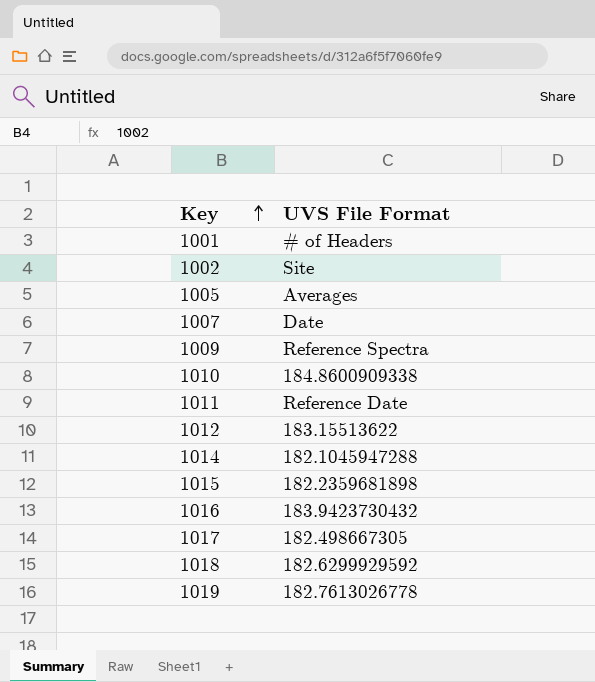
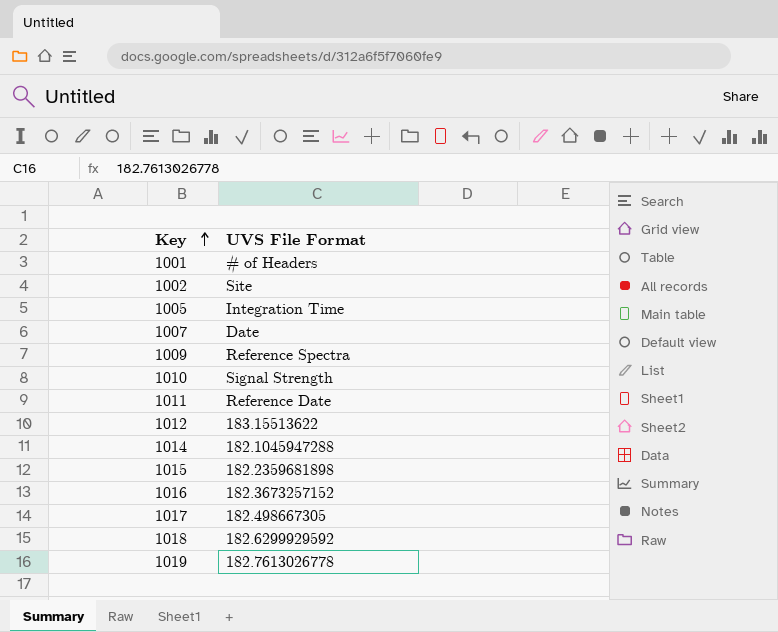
1005 | UVS File Format: Averages -> Integration Time
1010 | UVS File Format: 184.8600909338 -> Signal Strength
1016 | UVS File Format: 183.9423730432 -> 182.3673257152

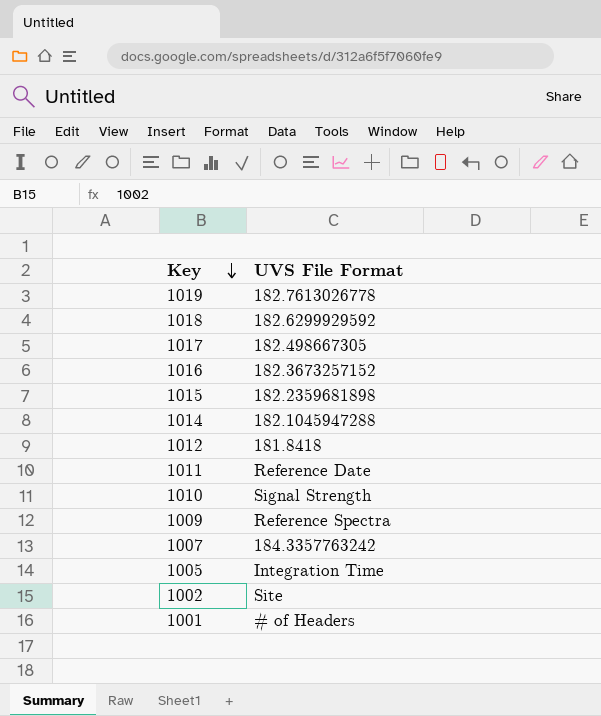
row order: Key ascending -> Key descending
1012 | UVS File Format: 183.15513622 -> 181.8418
1007 | UVS File Format: Date -> 184.3357763242

